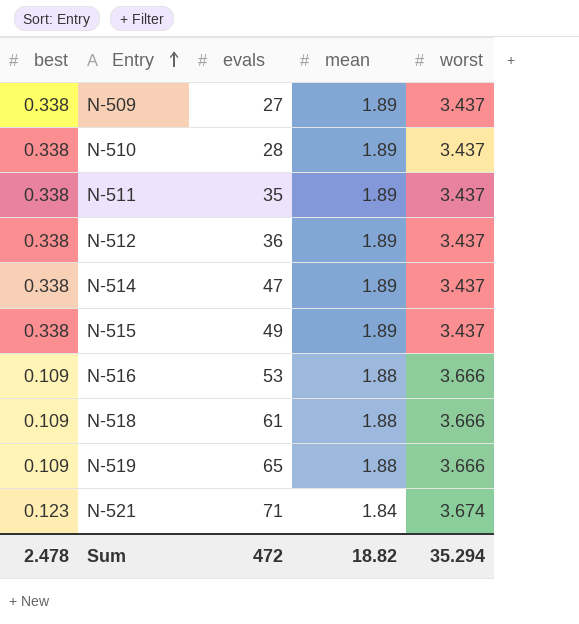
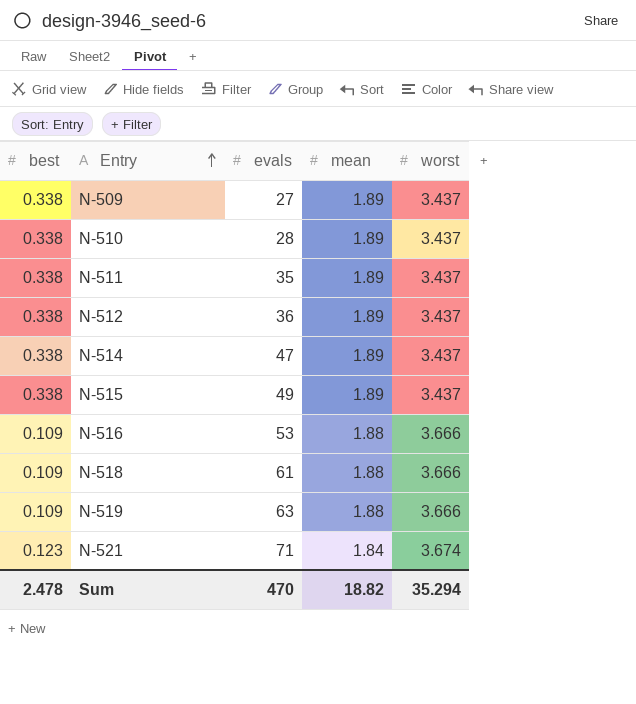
N-519 | evals: 65 -> 63
Sum | evals: 472 -> 470

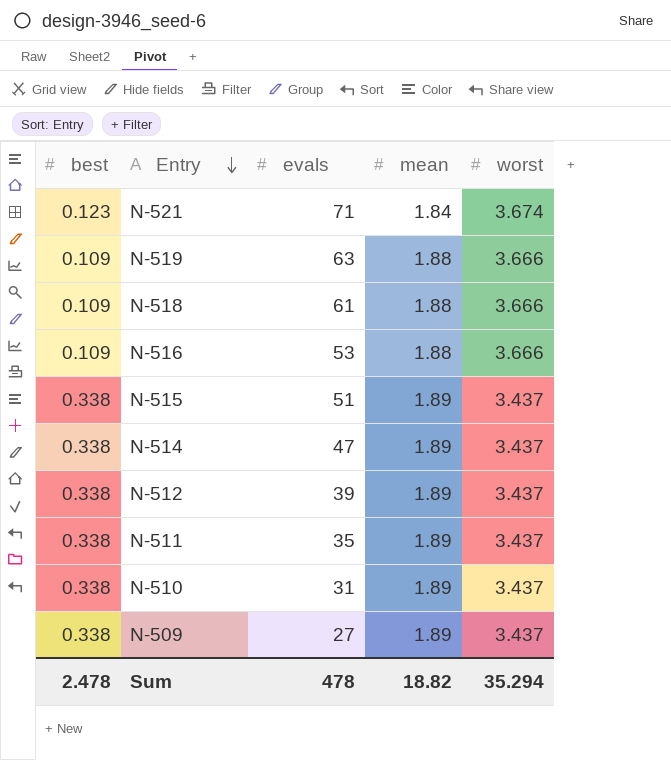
row order: Entry ascending -> Entry descending
N-515 | evals: 49 -> 51
N-512 | evals: 36 -> 39
N-510 | evals: 28 -> 31
Sum | evals: 470 -> 478

